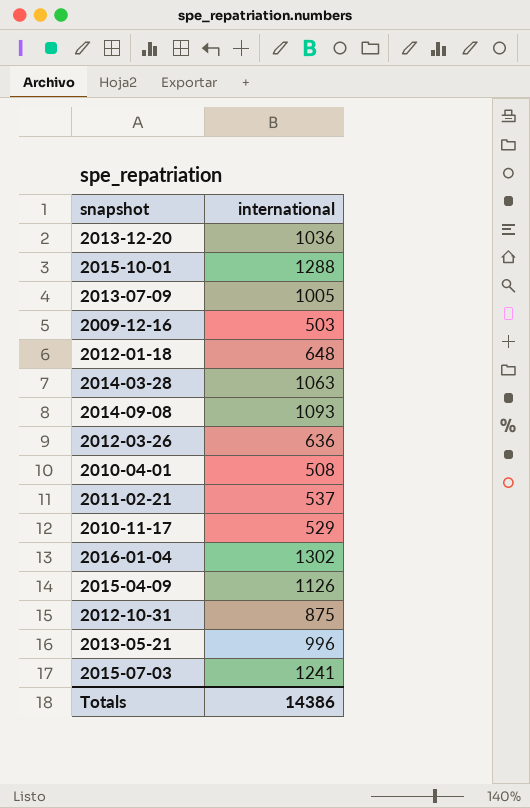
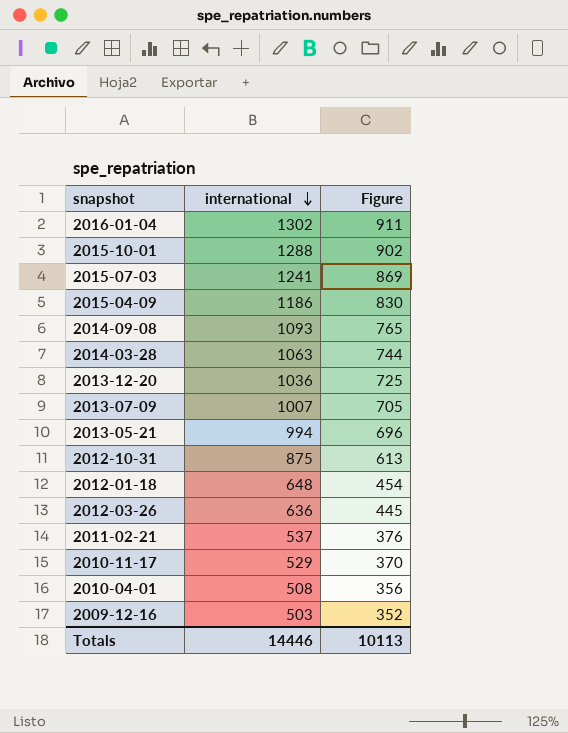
row order: none -> international descending
column Figure | formula: none -> [international] * 0.7
2015-04-09 | international: 1126 -> 1186
2013-07-09 | international: 1005 -> 1007
2013-05-21 | international: 996 -> 994
Totals | international: 14386 -> 14446

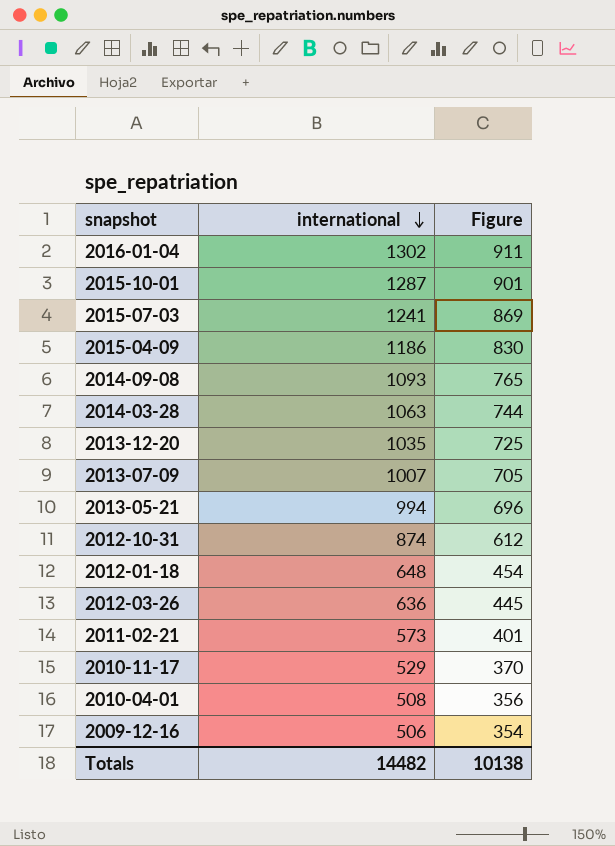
2015-10-01 | international: 1288 -> 1287
2015-10-01 | Figure: 902 -> 901
2013-12-20 | international: 1036 -> 1035
2012-10-31 | international: 875 -> 874
2012-10-31 | Figure: 613 -> 612
2011-02-21 | international: 537 -> 573
2011-02-21 | Figure: 376 -> 401
2009-12-16 | international: 503 -> 506
2009-12-16 | Figure: 352 -> 354
Totals | international: 14446 -> 14482
Totals | Figure: 10113 -> 10138

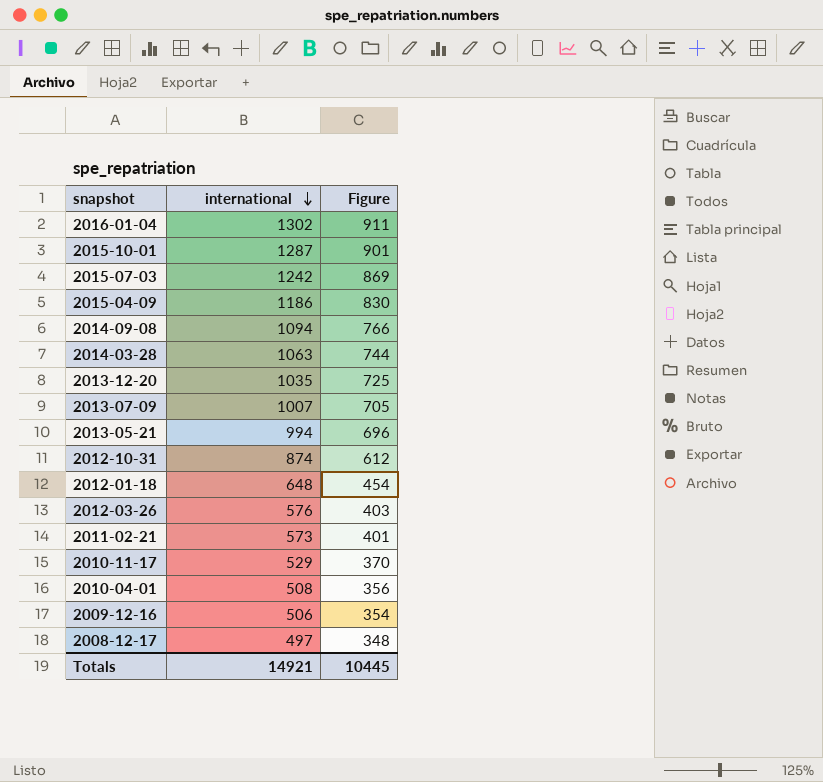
2015-07-03 | international: 1241 -> 1242
2014-09-08 | international: 1093 -> 1094
2014-09-08 | Figure: 765 -> 766
2012-03-26 | international: 636 -> 576
2012-03-26 | Figure: 445 -> 403
row 2008-12-17: none -> 497 | 348
Totals | international: 14482 -> 14921
Totals | Figure: 10138 -> 10445

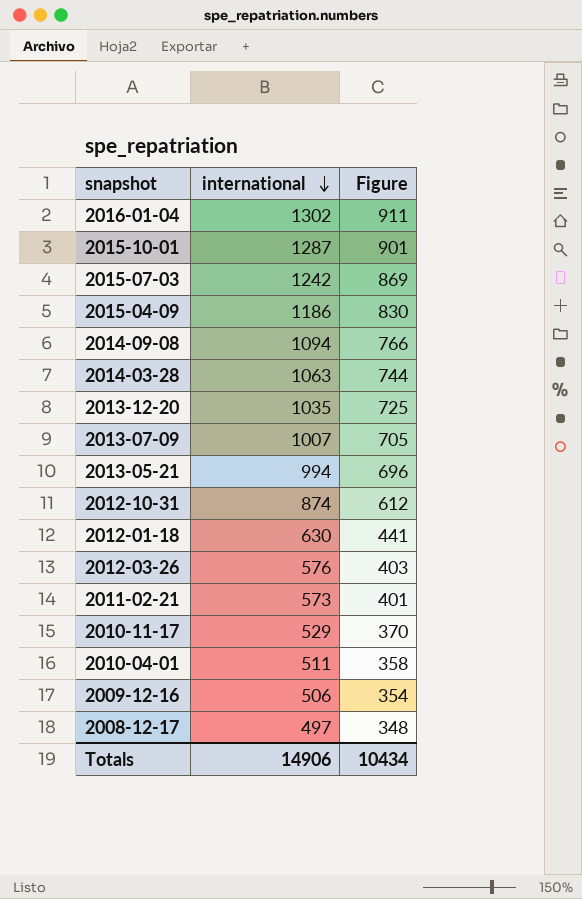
2012-01-18 | international: 648 -> 630
2012-01-18 | Figure: 454 -> 441
2010-04-01 | international: 508 -> 511
2010-04-01 | Figure: 356 -> 358
Totals | international: 14921 -> 14906
Totals | Figure: 10445 -> 10434

